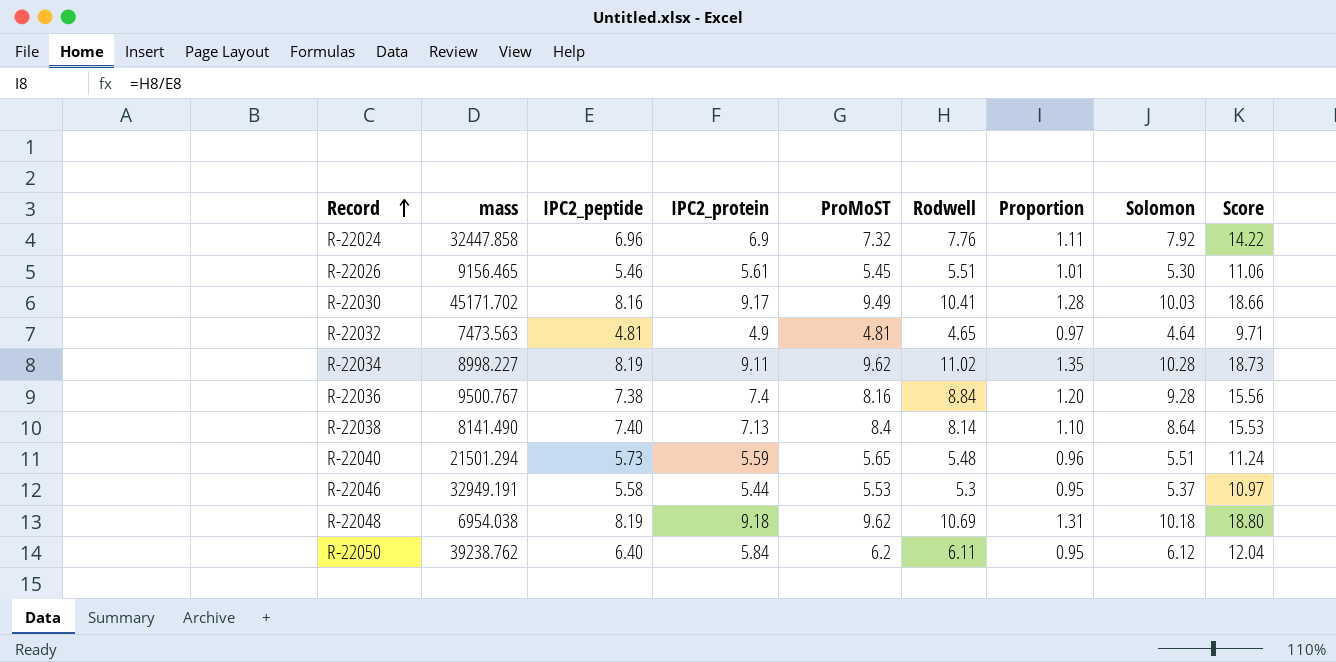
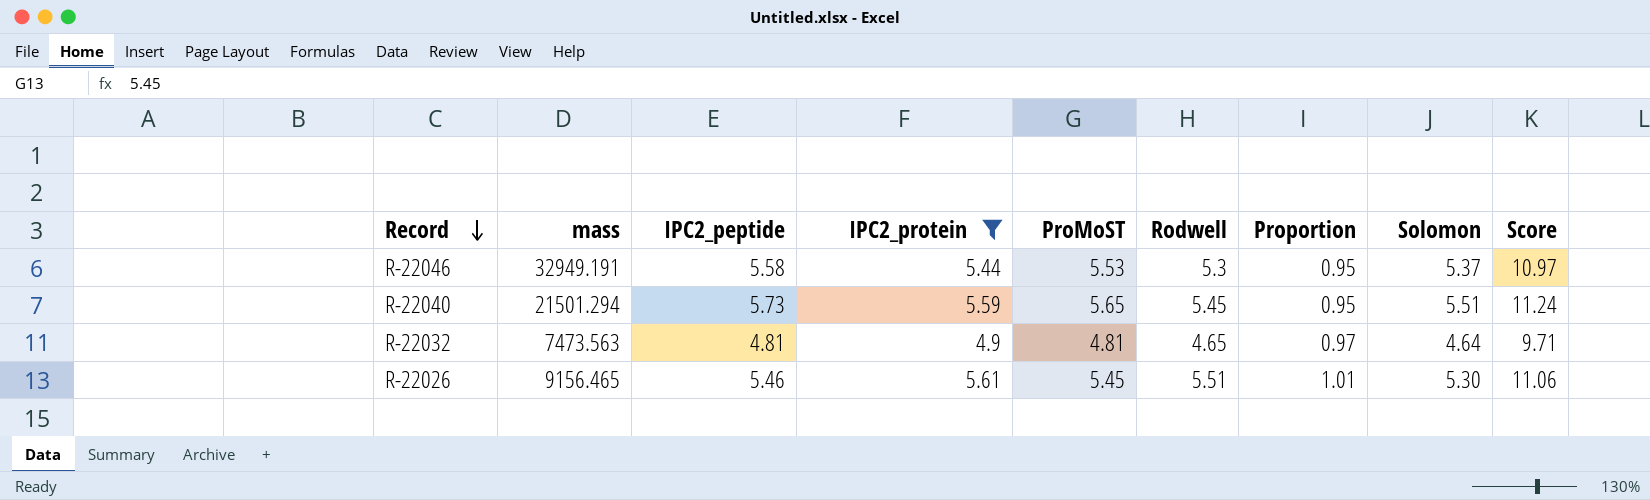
filter: none -> IPC2_protein <= 5.61
row order: Record ascending -> Record descending
R-22040 | Rodwell: 5.48 -> 5.45
R-22040 | Proportion: 0.96 -> 0.95

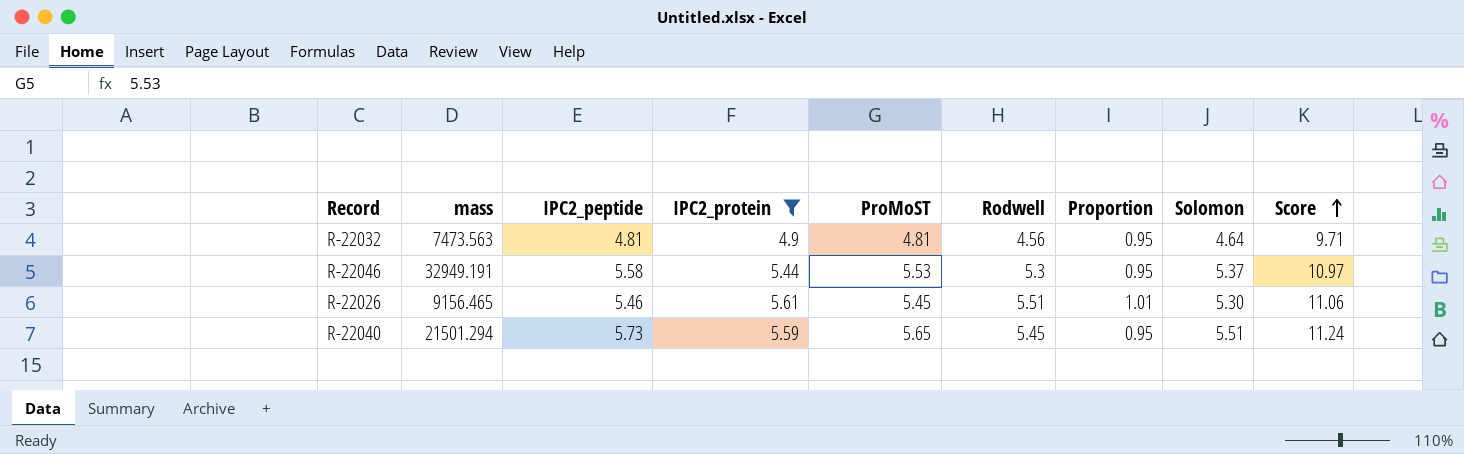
row order: Record descending -> Score ascending
R-22032 | Rodwell: 4.65 -> 4.56
R-22032 | Proportion: 0.97 -> 0.95

